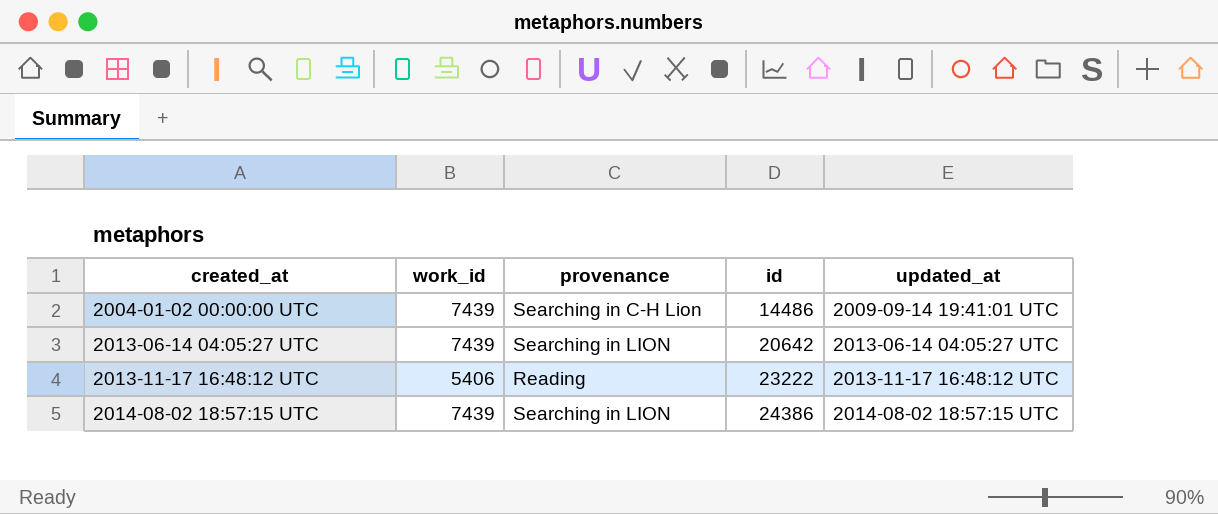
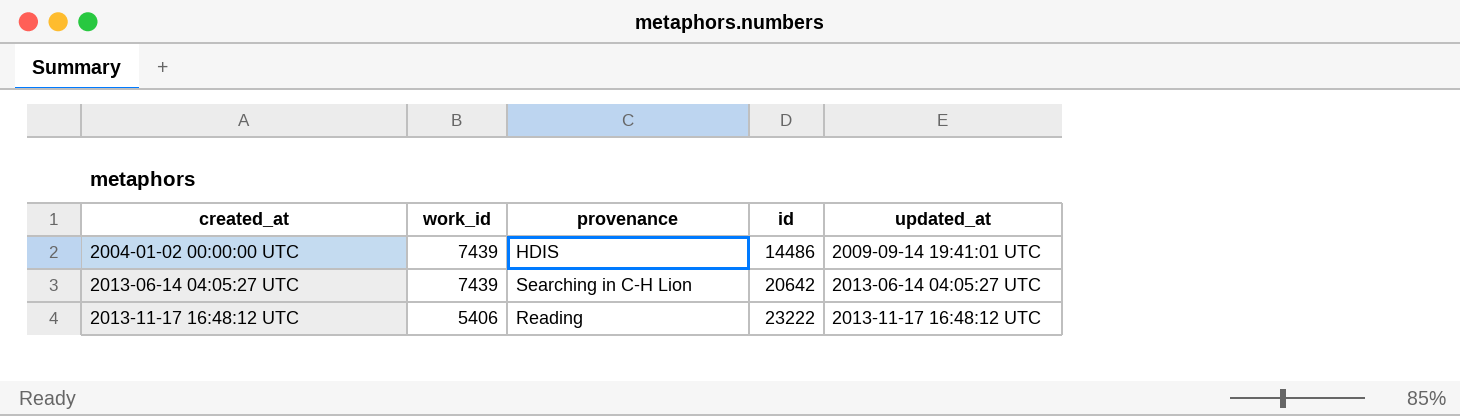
row 2014-08-02 18:57:15 UTC: 7439 | Searching in LION | 24386 | 2014-08-02 18:57:15 UTC -> none
2004-01-02 00:00:00 UTC | provenance: Searching in C-H Lion -> HDIS
2013-06-14 04:05:27 UTC | provenance: Searching in LION -> Searching in C-H Lion

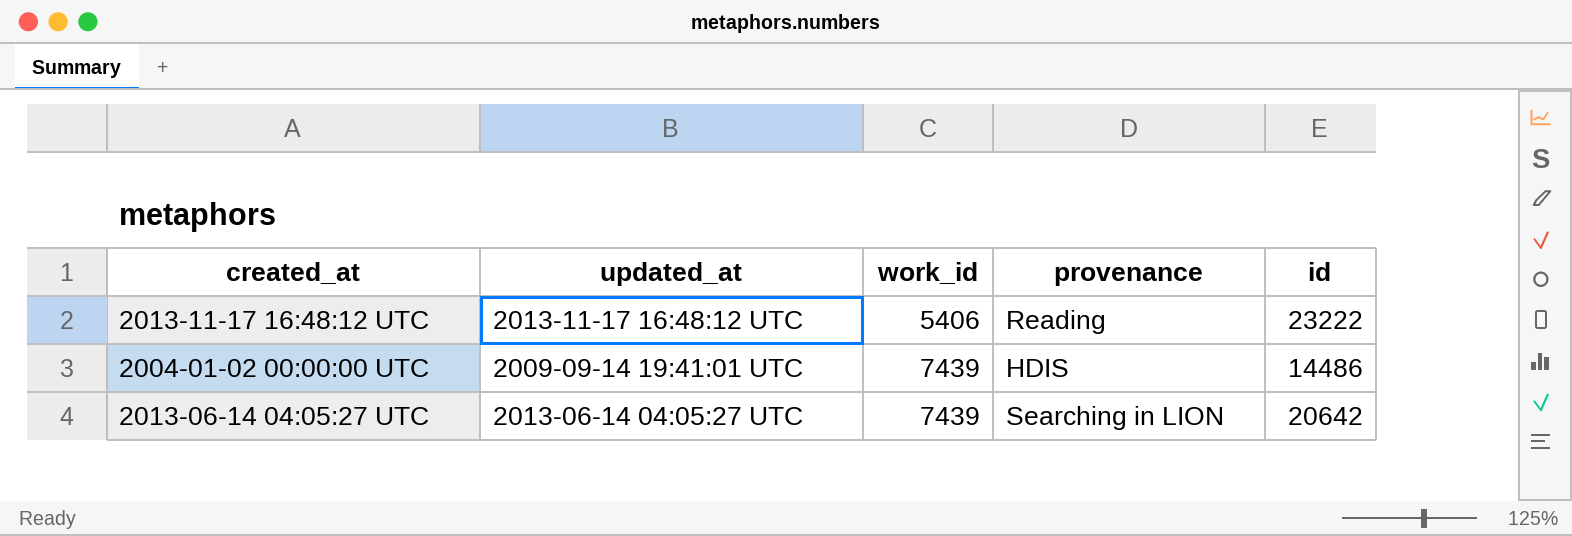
row order: created_at ascending -> work_id ascending
column updated_at | position: 5 -> 2
2013-06-14 04:05:27 UTC | provenance: Searching in C-H Lion -> Searching in LION

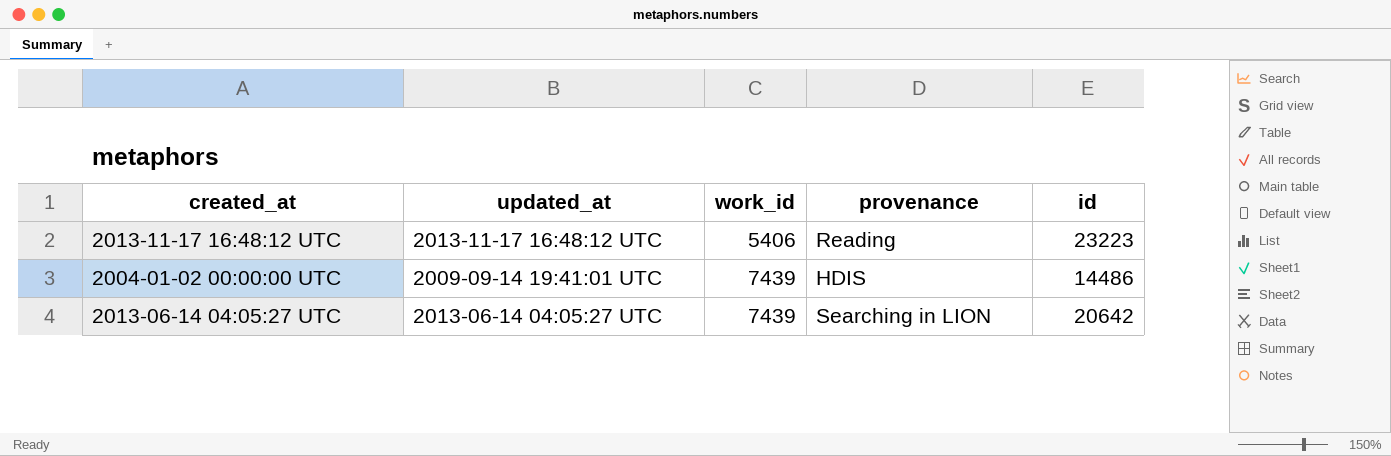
2013-11-17 16:48:12 UTC | id: 23222 -> 23223

